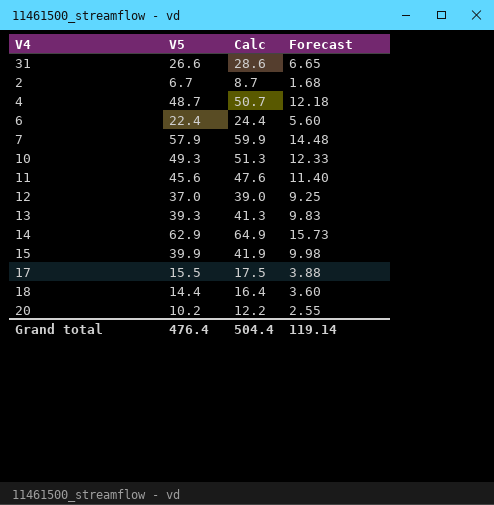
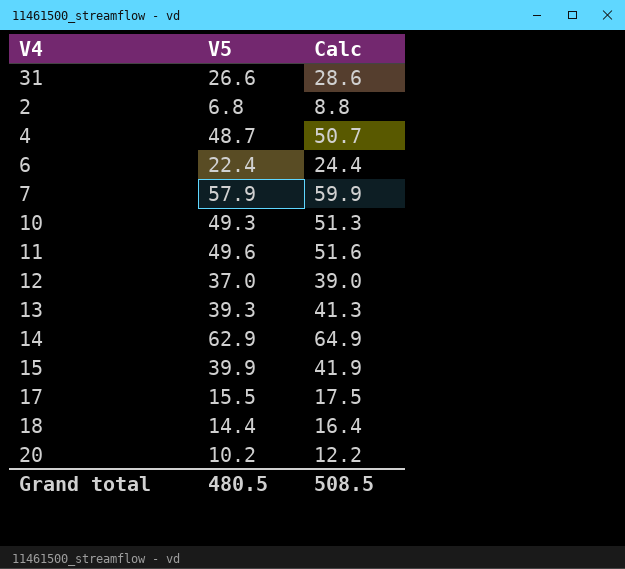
column Forecast | formula: [V5] * 0.25 -> none
2 | V5: 6.7 -> 6.8
2 | Calc: 8.7 -> 8.8
11 | V5: 45.6 -> 49.6
11 | Calc: 47.6 -> 51.6
Grand total | V5: 476.4 -> 480.5
Grand total | Calc: 504.4 -> 508.5

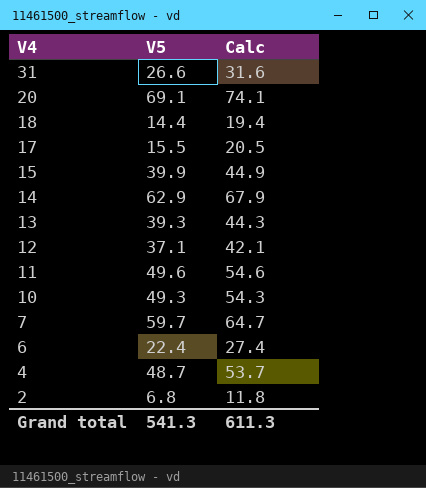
row order: none -> V4 descending
column Calc | formula: [V5] + 2 -> [V5] + 5
20 | V5: 10.2 -> 69.1
12 | V5: 37.0 -> 37.1
7 | V5: 57.9 -> 59.7
Grand total | V5: 480.5 -> 541.3
Grand total | Calc: 508.5 -> 611.3

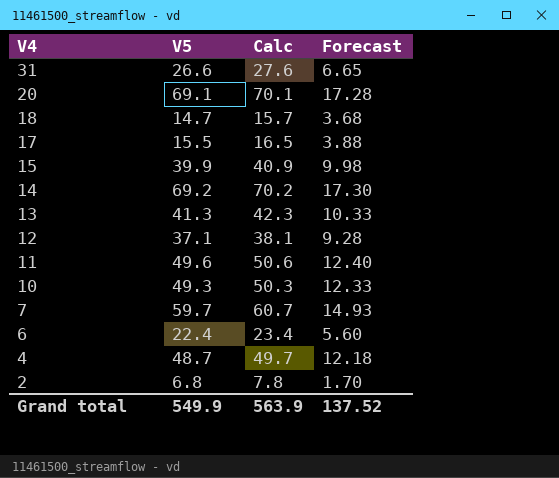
column Calc | formula: [V5] + 5 -> [V5] + 1
column Forecast | formula: none -> [V5] * 0.25
18 | V5: 14.4 -> 14.7
14 | V5: 62.9 -> 69.2
13 | V5: 39.3 -> 41.3
Grand total | V5: 541.3 -> 549.9
Grand total | Calc: 611.3 -> 563.9

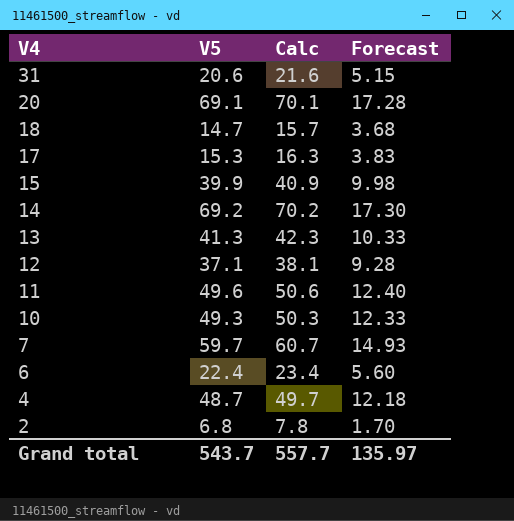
31 | V5: 26.6 -> 20.6
31 | Calc: 27.6 -> 21.6
31 | Forecast: 6.65 -> 5.15
17 | V5: 15.5 -> 15.3
17 | Calc: 16.5 -> 16.3
17 | Forecast: 3.88 -> 3.83
Grand total | V5: 549.9 -> 543.7
Grand total | Calc: 563.9 -> 557.7
Grand total | Forecast: 137.52 -> 135.97

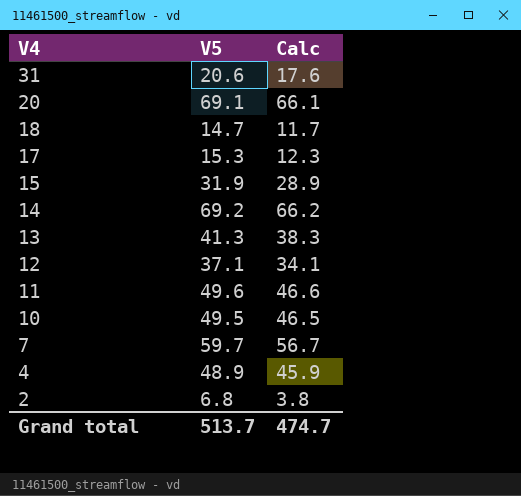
column Forecast | formula: [V5] * 0.25 -> none
column Calc | formula: [V5] + 1 -> [V5] - 3
row 6: 22.4 | 23.4 | 5.60 -> none
15 | V5: 39.9 -> 31.9
10 | V5: 49.3 -> 49.5
4 | V5: 48.7 -> 48.9
Grand total | V5: 543.7 -> 513.7
Grand total | Calc: 557.7 -> 474.7

